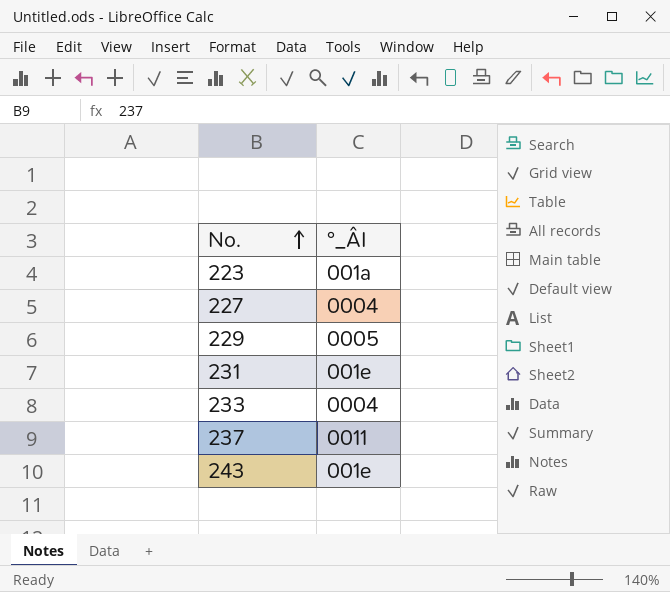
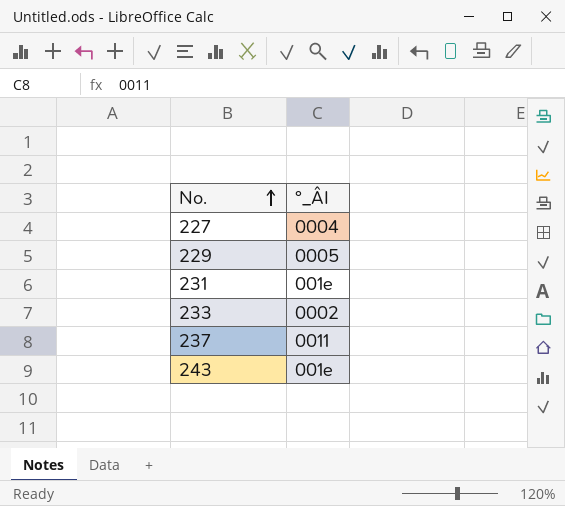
row 223: 001a -> none
233 | °_ÂI: 0004 -> 0002

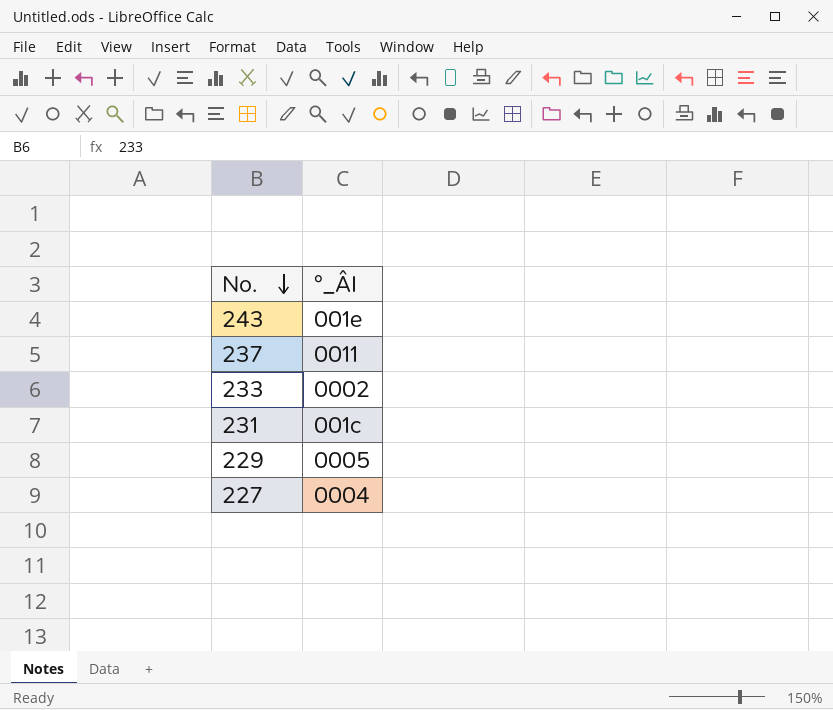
row order: No. ascending -> No. descending
231 | °_ÂI: 001e -> 001c

